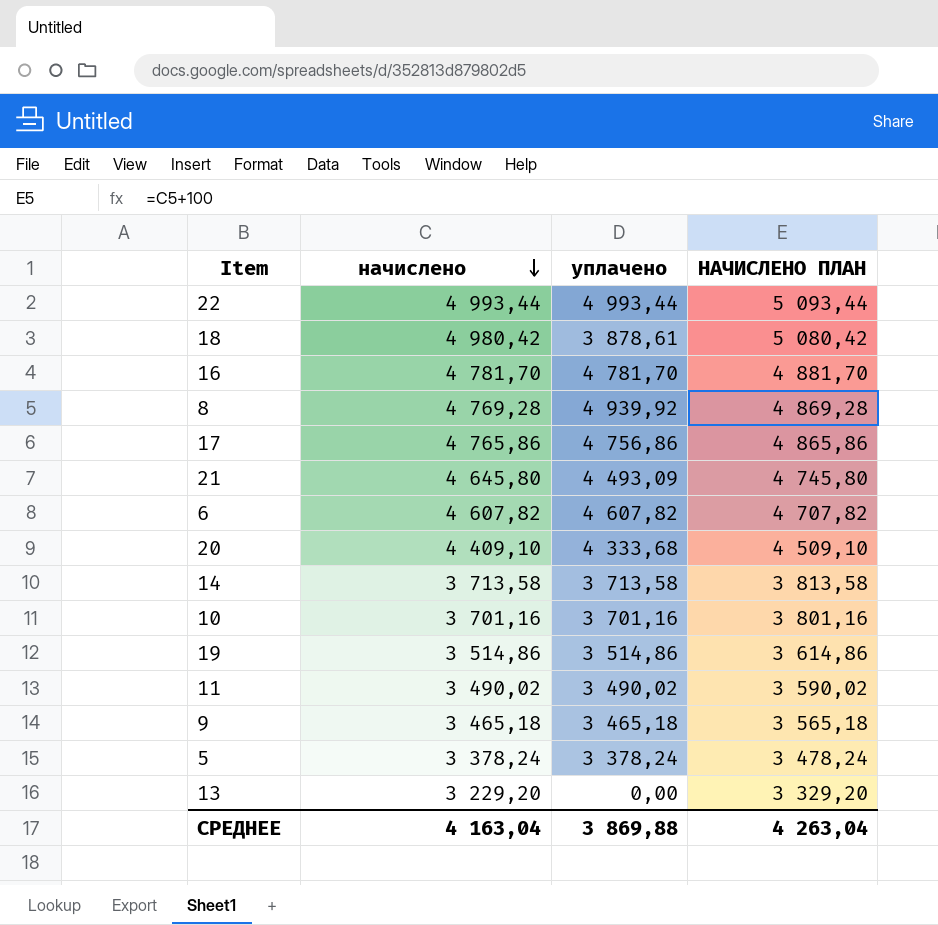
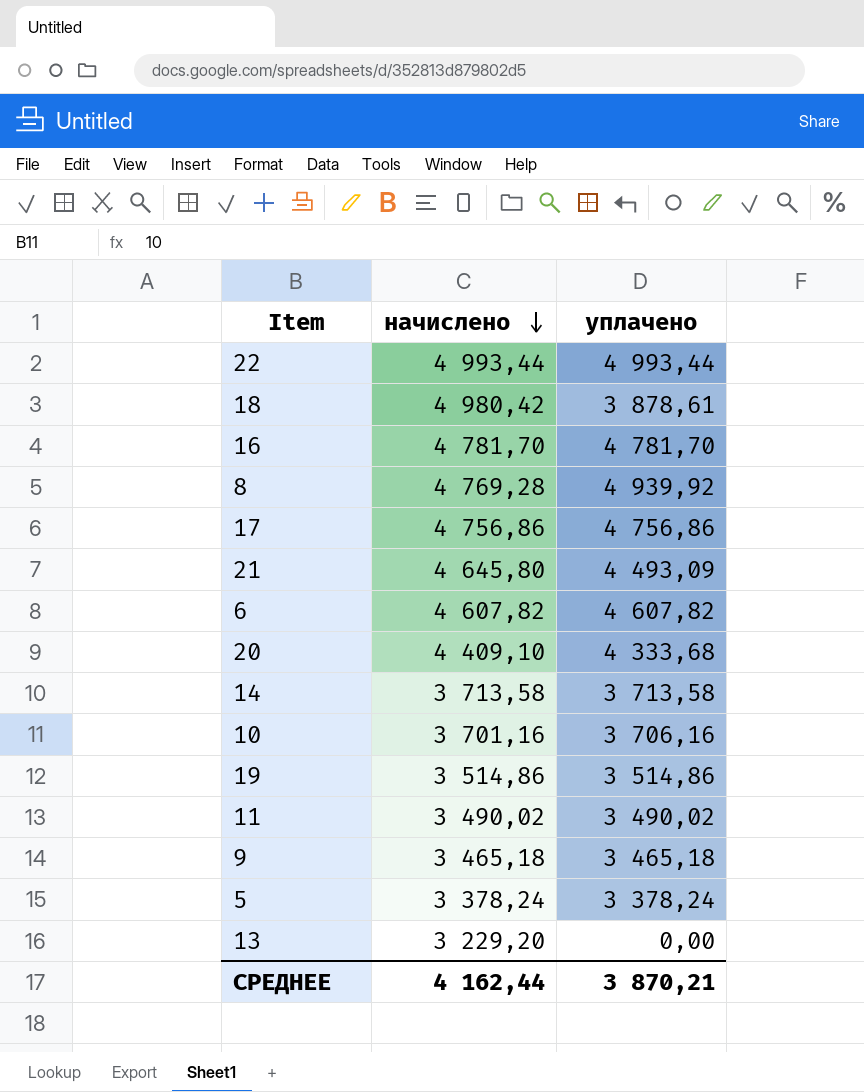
column НАЧИСЛЕНО ПЛАН | formula: [начислено] + 100 -> none
17 | начислено: 4 765,86 -> 4 756,86
10 | уплачено: 3 701,16 -> 3 706,16
СРЕДНЕЕ | начислено: 4 163,04 -> 4 162,44
СРЕДНЕЕ | уплачено: 3 869,88 -> 3 870,21

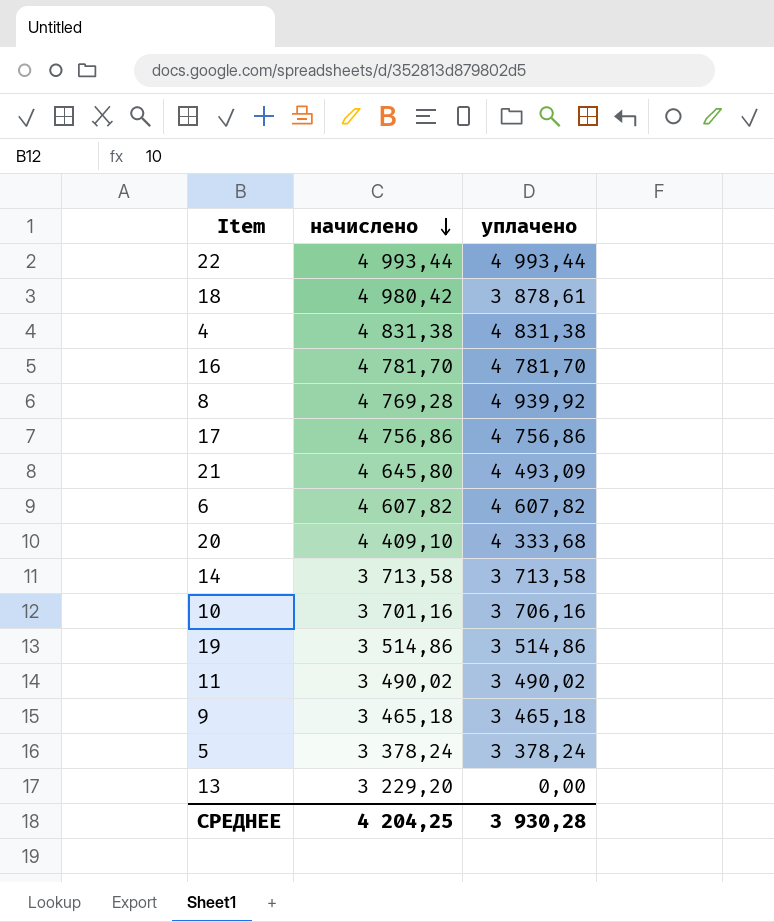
row 4: none -> 4 831,38 | 4 831,38
СРЕДНЕЕ | начислено: 4 162,44 -> 4 204,25
СРЕДНЕЕ | уплачено: 3 870,21 -> 3 930,28

